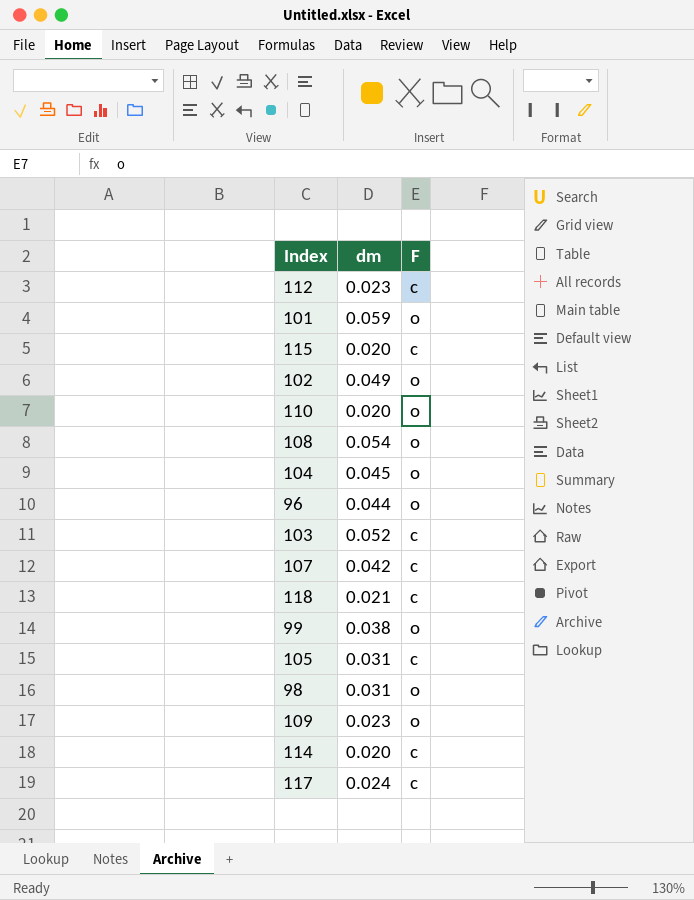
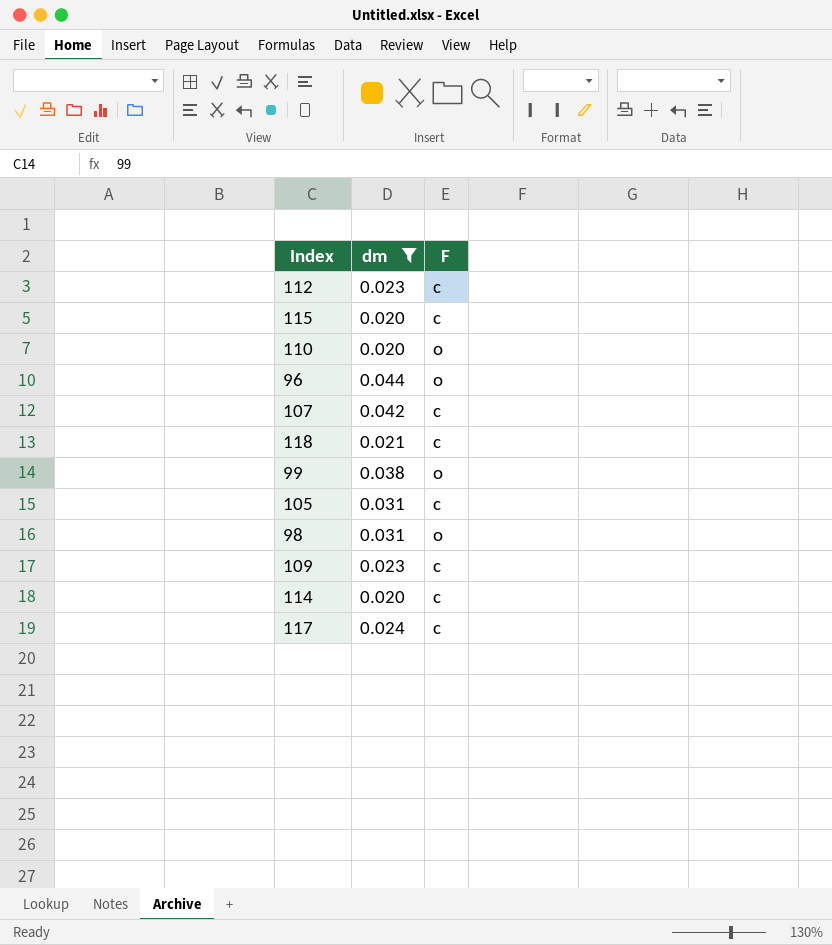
filter: none -> dm <= 0.044
109 | F: o -> c

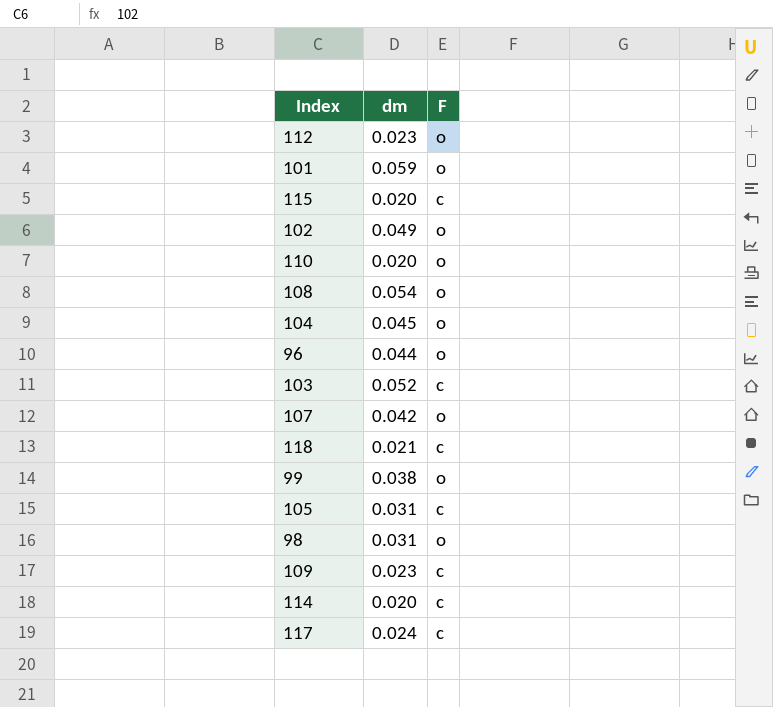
filter: dm <= 0.044 -> none
112 | F: c -> o
107 | F: c -> o

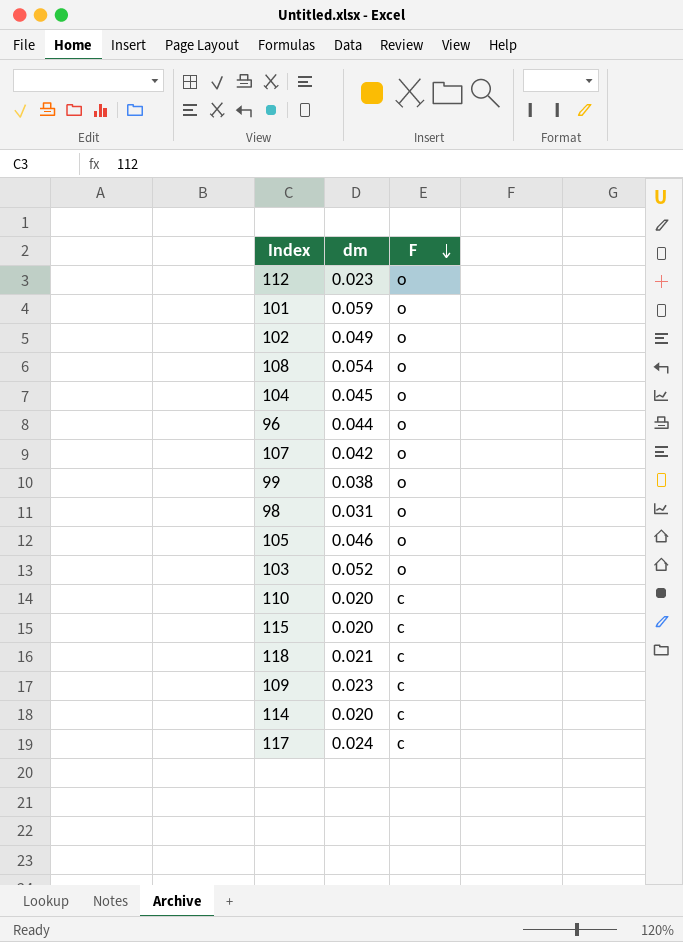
row order: none -> F descending
105 | dm: 0.031 -> 0.046
105 | F: c -> o
103 | F: c -> o
110 | F: o -> c

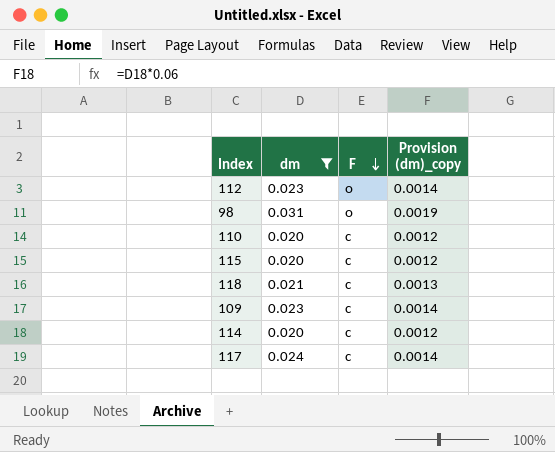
filter: none -> dm <= 0.031
column Provision (dm)_copy | formula: none -> [dm] * 0.06

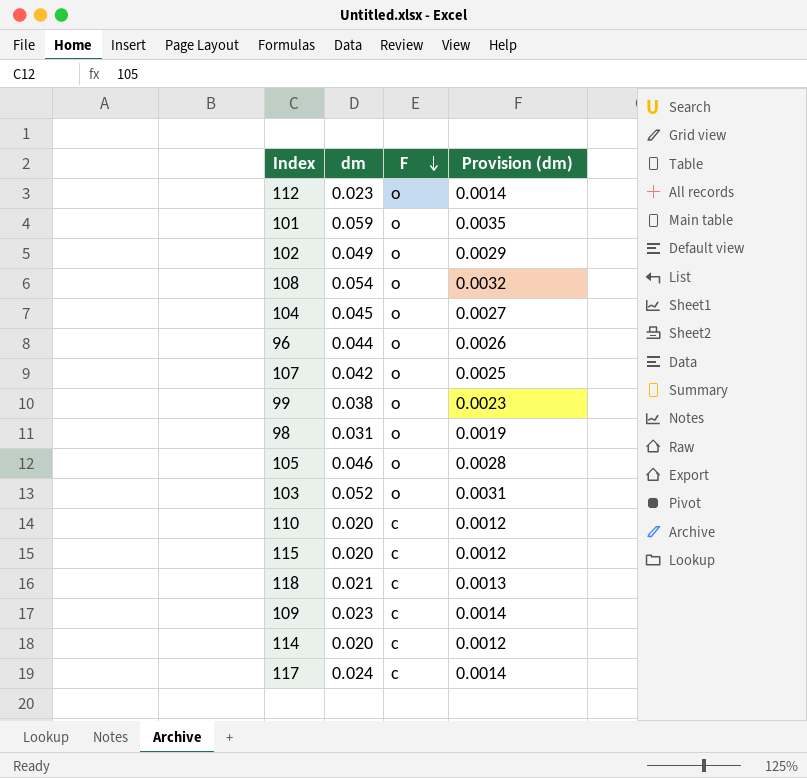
filter: dm <= 0.031 -> none
column name: Provision (dm)_copy -> Provision (dm)

